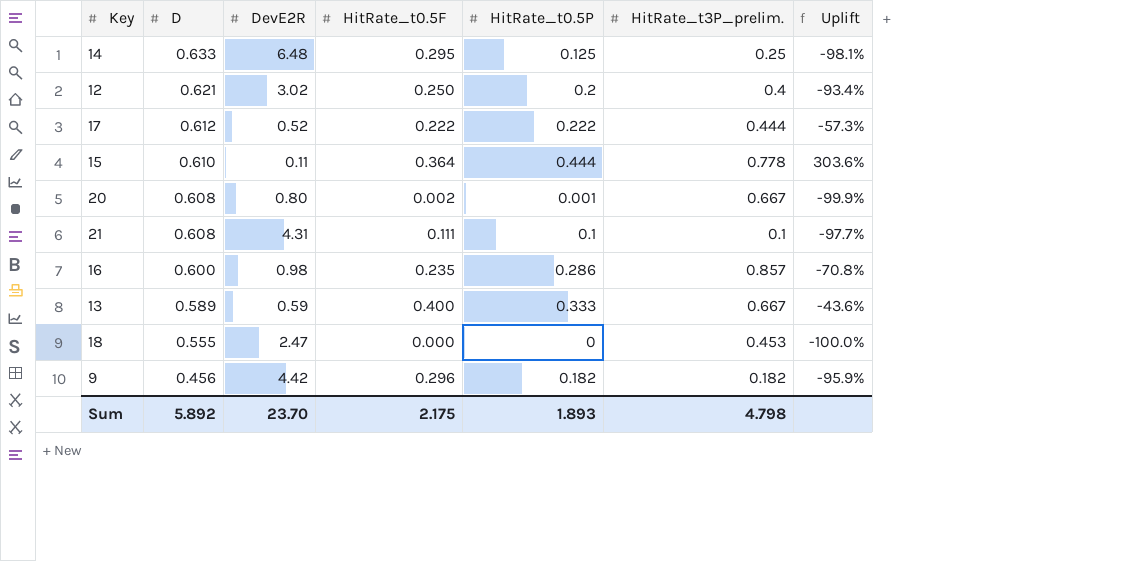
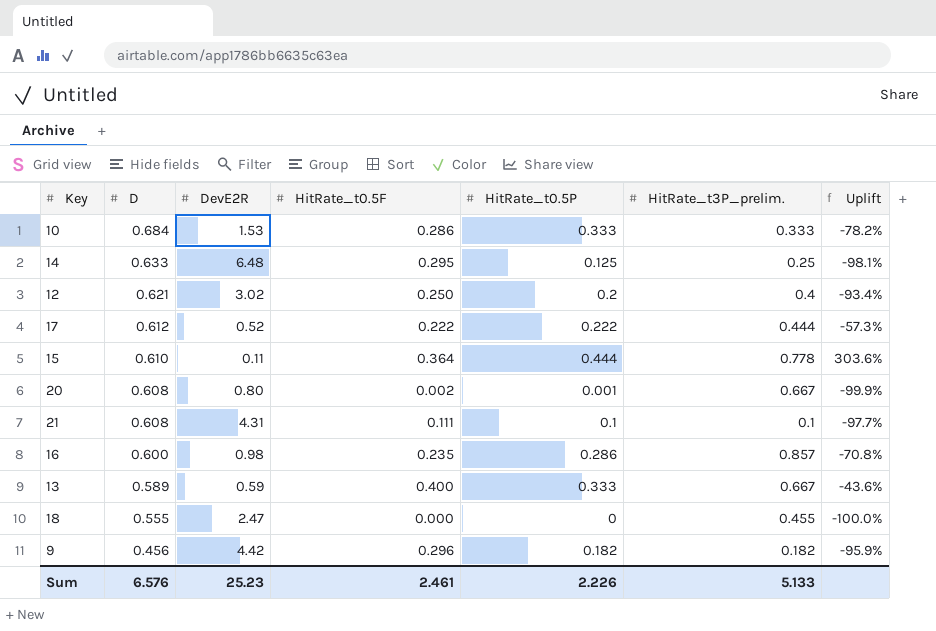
row 10: none -> 0.684 | 1.53 | 0.286 | 0.333 | 0.333 | -78.2%
18 | HitRate_t3P_prelim.: 0.453 -> 0.455
Sum | D: 5.892 -> 6.576
Sum | DevE2R: 23.70 -> 25.23
Sum | HitRate_t0.5F: 2.175 -> 2.461
Sum | HitRate_t0.5P: 1.893 -> 2.226
Sum | HitRate_t3P_prelim.: 4.798 -> 5.133

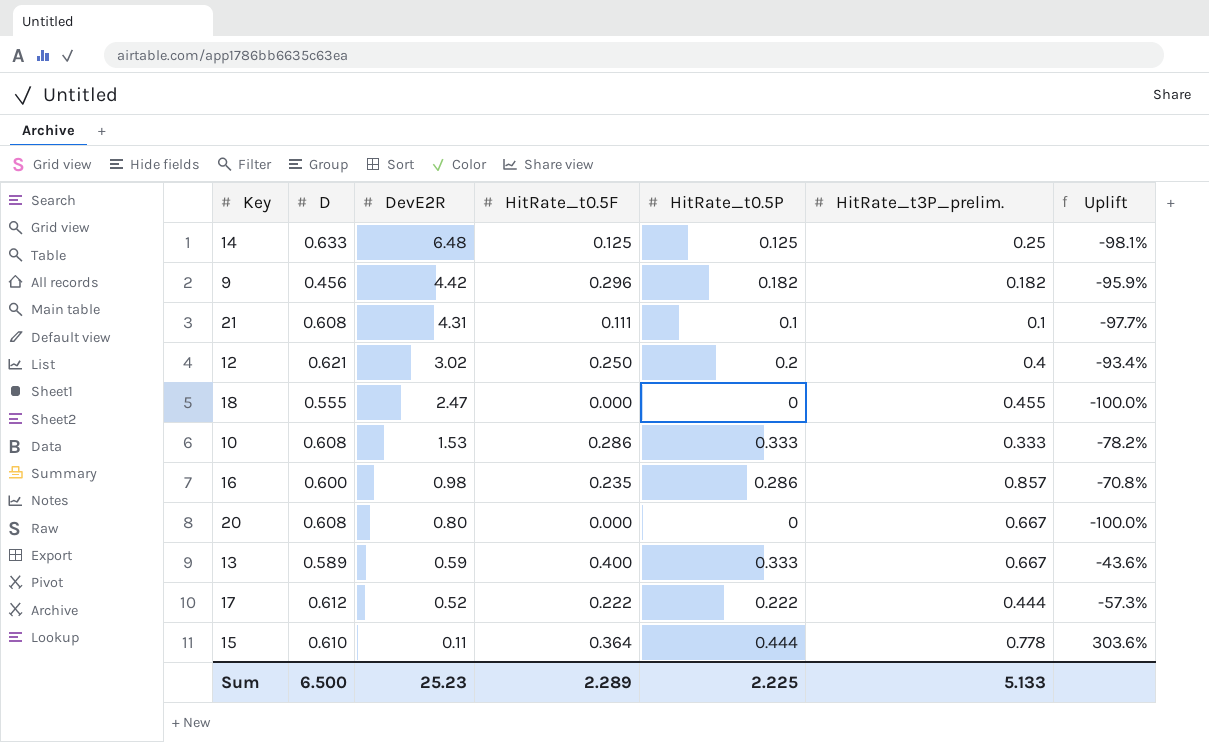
row order: D descending -> DevE2R descending
14 | HitRate_t0.5F: 0.295 -> 0.125
10 | D: 0.684 -> 0.608
20 | HitRate_t0.5F: 0.002 -> 0.000
20 | HitRate_t0.5P: 0.001 -> 0
20 | Uplift: -99.9% -> -100.0%
Sum | D: 6.576 -> 6.500
Sum | HitRate_t0.5F: 2.461 -> 2.289
Sum | HitRate_t0.5P: 2.226 -> 2.225

